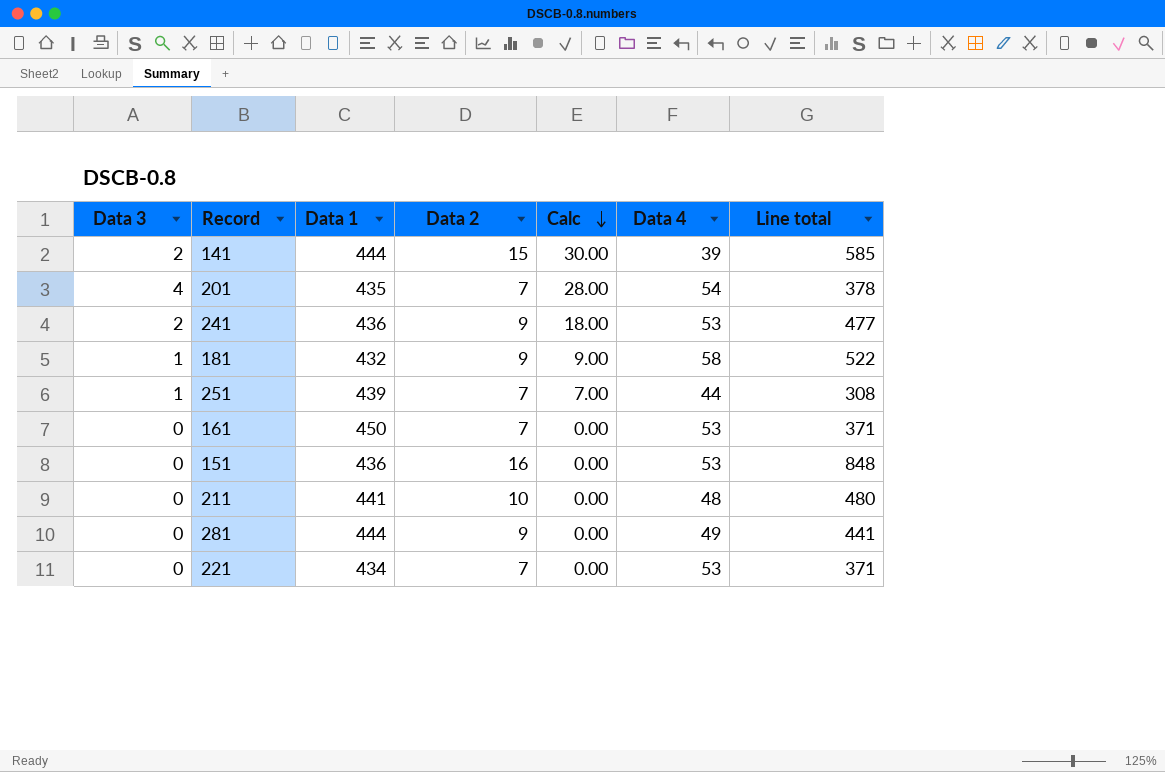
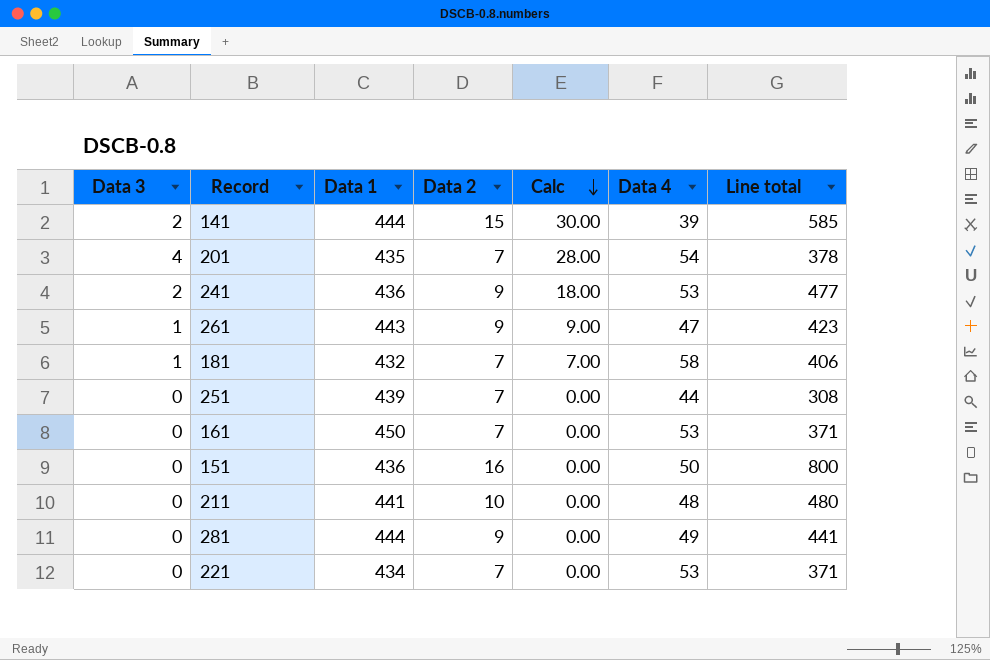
row 261: none -> 1 | 443 | 9 | 9.00 | 47 | 423
181 | Data 2: 9 -> 7
181 | Calc: 9.00 -> 7.00
181 | Line total: 522 -> 406
251 | Data 3: 1 -> 0
251 | Calc: 7.00 -> 0.00
151 | Data 4: 53 -> 50
151 | Line total: 848 -> 800

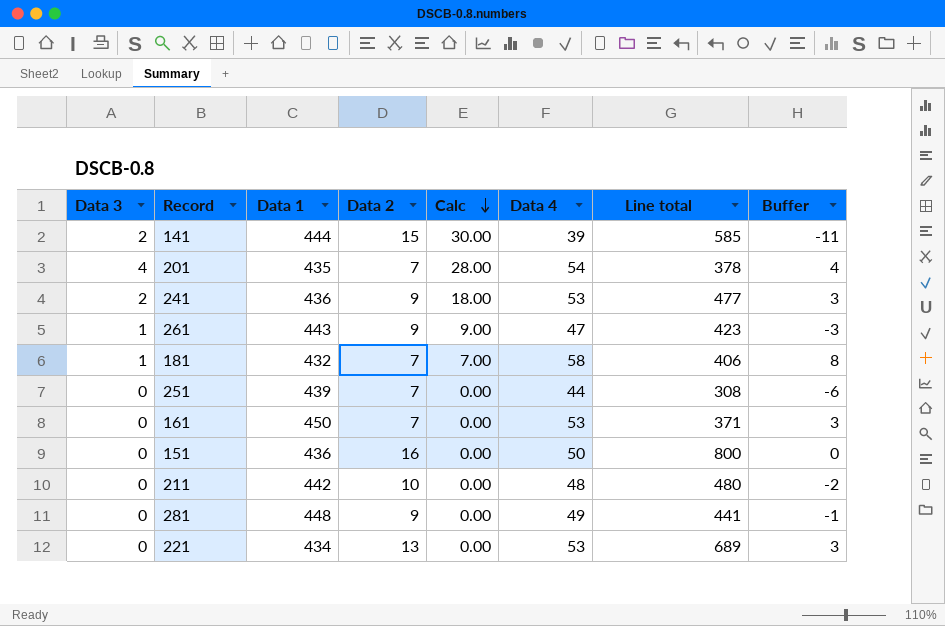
column Buffer | formula: none -> [Data 4] - 50
211 | Data 1: 441 -> 442
281 | Data 1: 444 -> 448
221 | Data 2: 7 -> 13
221 | Line total: 371 -> 689

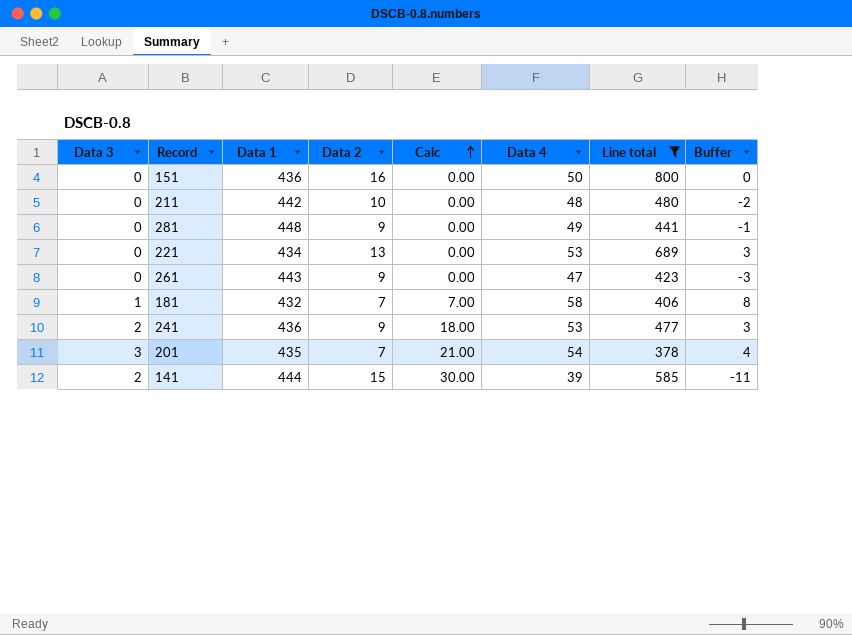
filter: none -> Line total >= 378
row order: Calc descending -> Calc ascending
261 | Data 3: 1 -> 0
261 | Calc: 9.00 -> 0.00
201 | Data 3: 4 -> 3
201 | Calc: 28.00 -> 21.00

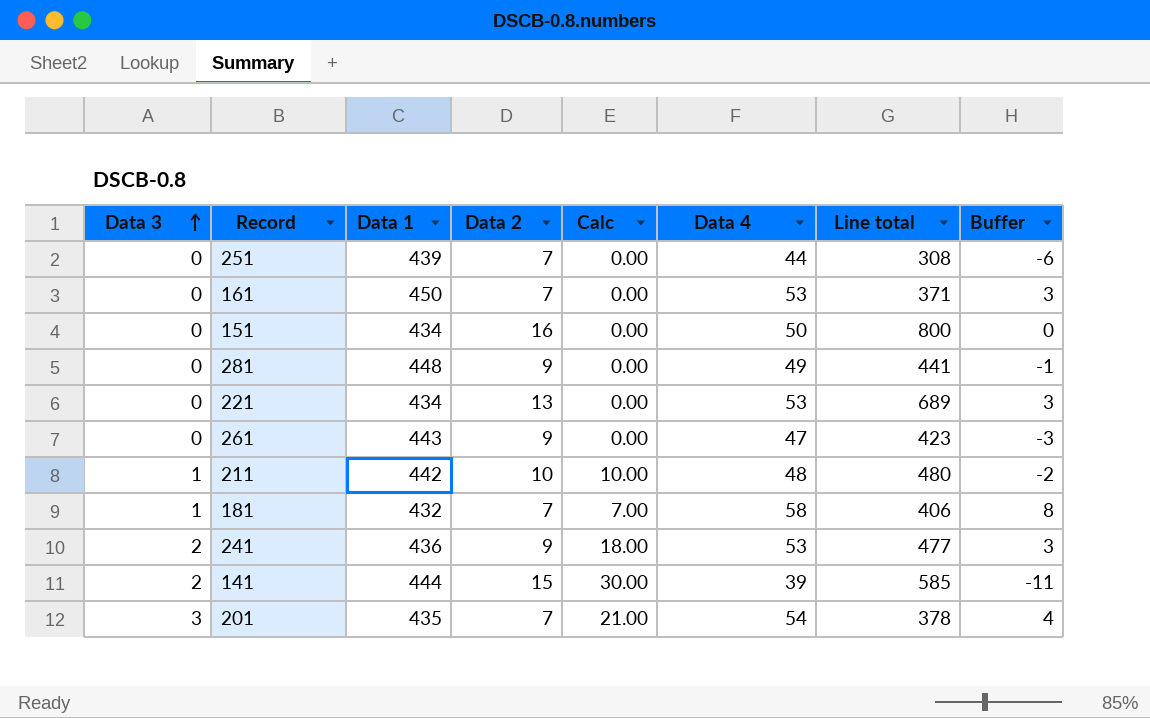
filter: Line total >= 378 -> none
row order: Calc ascending -> Data 3 ascending
151 | Data 1: 436 -> 434
211 | Data 3: 0 -> 1
211 | Calc: 0.00 -> 10.00

